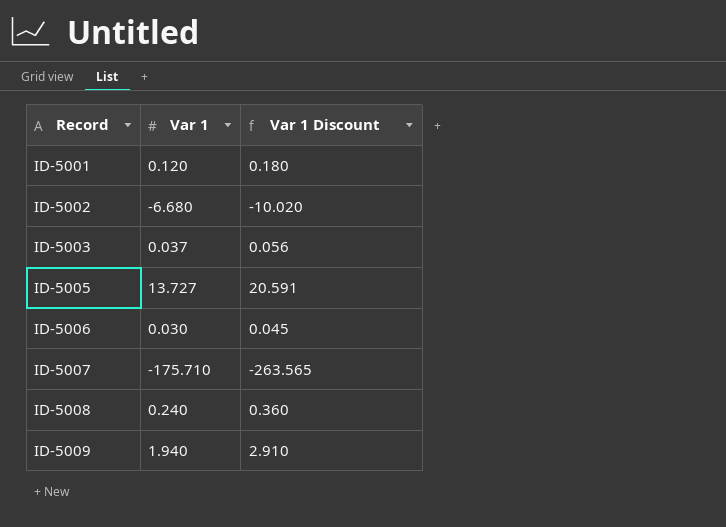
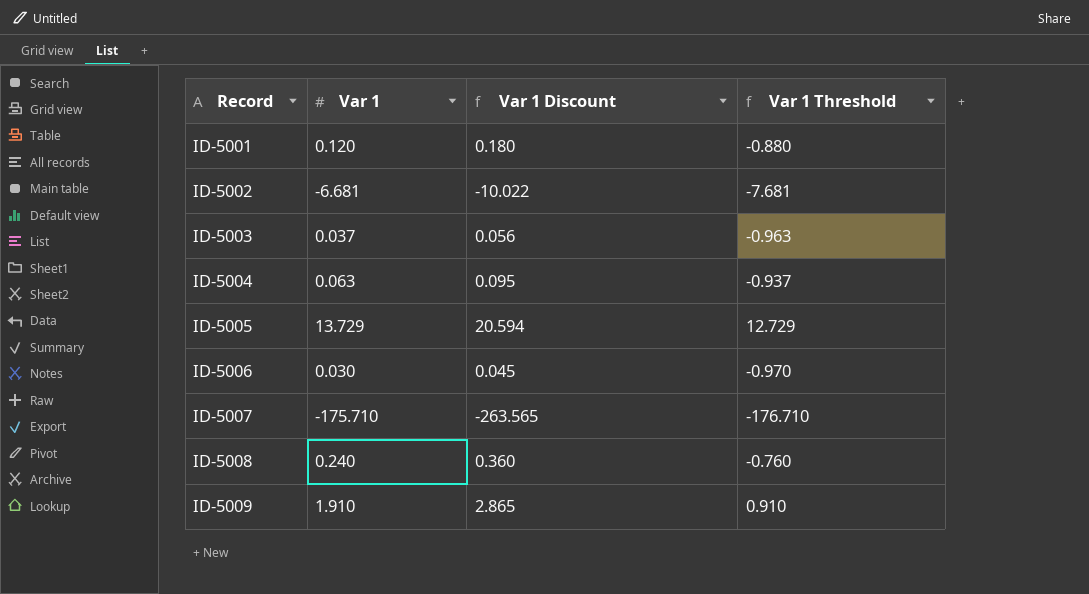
column Var 1 Threshold | formula: none -> [Var 1] - 1
ID-5002 | Var 1: -6.680 -> -6.681
ID-5002 | Var 1 Discount: -10.020 -> -10.022
row ID-5004: none -> 0.063 | 0.095 | -0.937
ID-5005 | Var 1: 13.727 -> 13.729
ID-5005 | Var 1 Discount: 20.591 -> 20.594
ID-5009 | Var 1: 1.940 -> 1.910
ID-5009 | Var 1 Discount: 2.910 -> 2.865

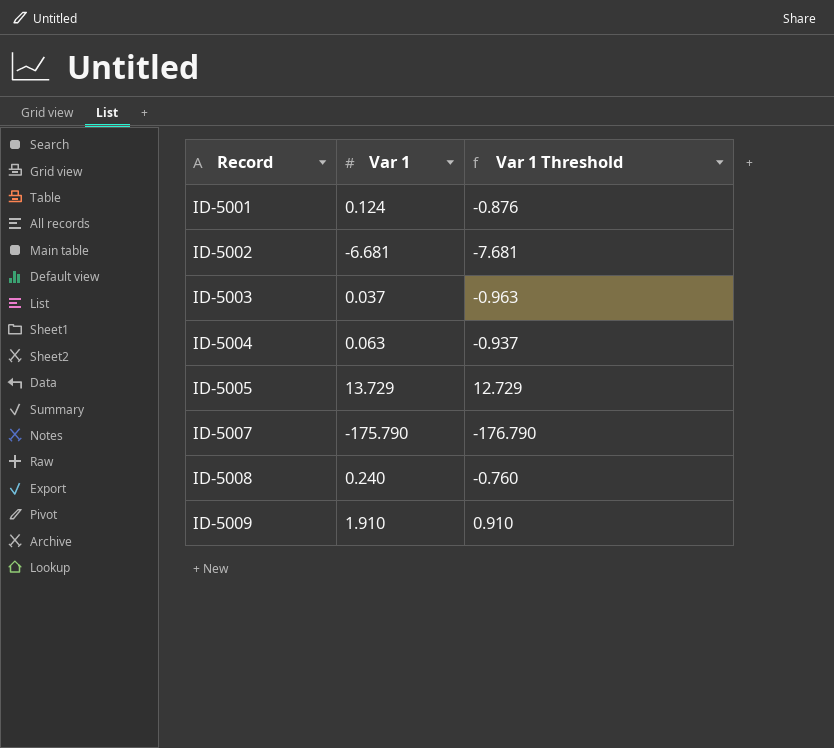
column Var 1 Discount | formula: [Var 1] * 1.5 -> none
row ID-5006: 0.030 | 0.045 | -0.970 -> none
ID-5001 | Var 1: 0.120 -> 0.124
ID-5001 | Var 1 Threshold: -0.880 -> -0.876
ID-5007 | Var 1: -175.710 -> -175.790
ID-5007 | Var 1 Threshold: -176.710 -> -176.790

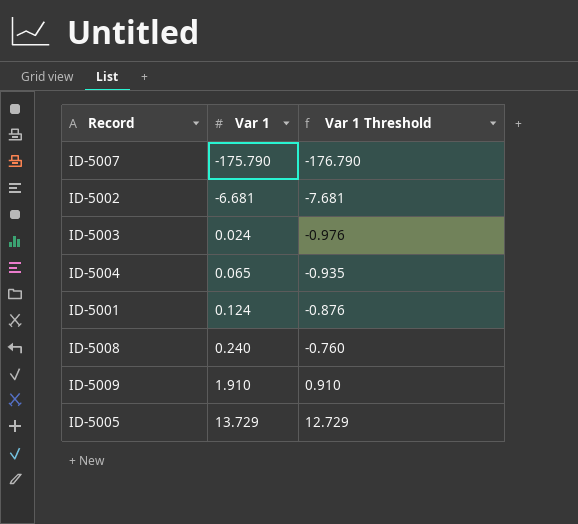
row order: Record ascending -> Var 1 ascending
ID-5003 | Var 1: 0.037 -> 0.024
ID-5003 | Var 1 Threshold: -0.963 -> -0.976
ID-5004 | Var 1: 0.063 -> 0.065
ID-5004 | Var 1 Threshold: -0.937 -> -0.935

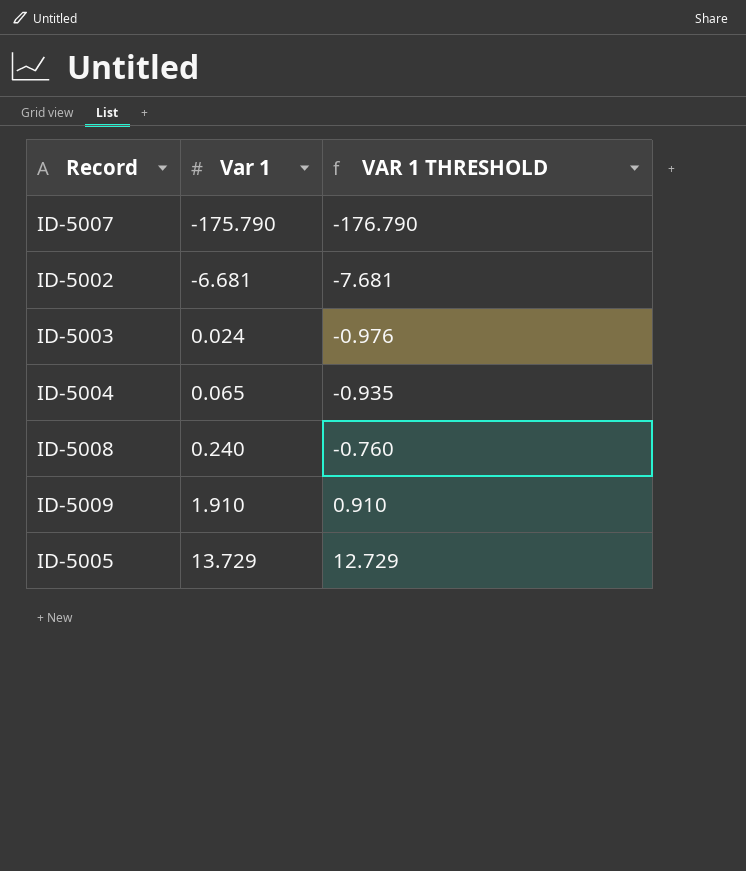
column name: Var 1 Threshold -> VAR 1 THRESHOLD
row ID-5001: 0.124 | -0.876 -> none

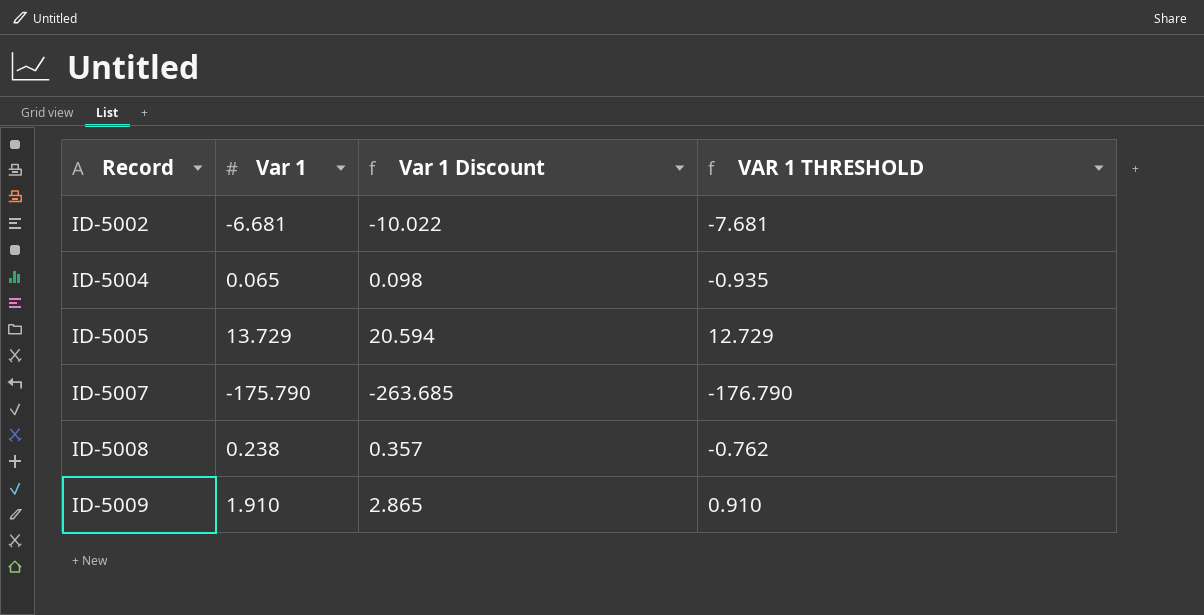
row order: Var 1 ascending -> Record ascending
column Var 1 Discount | formula: none -> [Var 1] * 1.5
row ID-5003: 0.024 | -0.976 -> none
ID-5008 | Var 1: 0.240 -> 0.238
ID-5008 | VAR 1 THRESHOLD: -0.760 -> -0.762

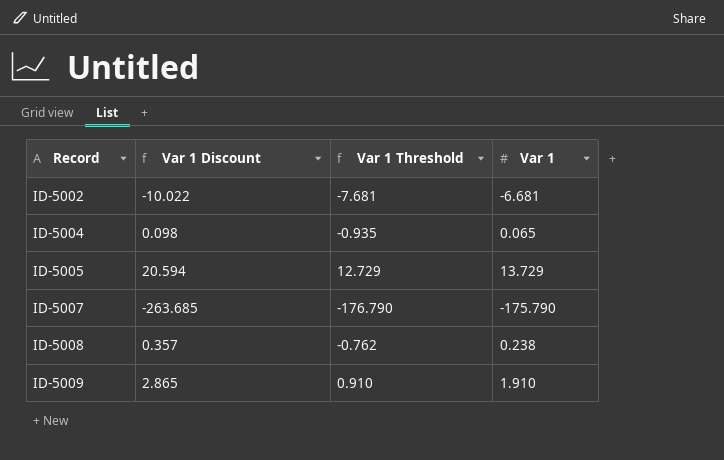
column name: VAR 1 THRESHOLD -> Var 1 Threshold
column Var 1 | position: 2 -> 4

